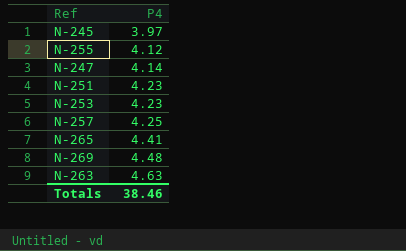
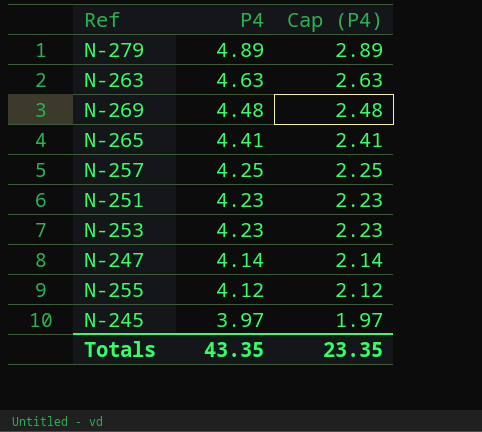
row order: P4 ascending -> P4 descending
column Cap (P4) | formula: none -> [P4] - 2
row N-279: none -> 4.89 | 2.89
Totals | P4: 38.46 -> 43.35

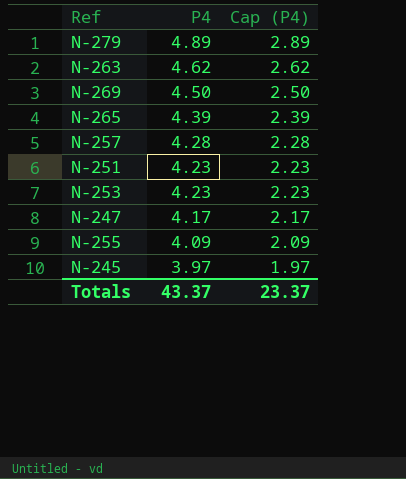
N-263 | P4: 4.63 -> 4.62
N-263 | Cap (P4): 2.63 -> 2.62
N-269 | P4: 4.48 -> 4.50
N-269 | Cap (P4): 2.48 -> 2.50
N-265 | P4: 4.41 -> 4.39
N-265 | Cap (P4): 2.41 -> 2.39
N-257 | P4: 4.25 -> 4.28
N-257 | Cap (P4): 2.25 -> 2.28
N-247 | P4: 4.14 -> 4.17
N-247 | Cap (P4): 2.14 -> 2.17
N-255 | P4: 4.12 -> 4.09
N-255 | Cap (P4): 2.12 -> 2.09
Totals | P4: 43.35 -> 43.37
Totals | Cap (P4): 23.35 -> 23.37

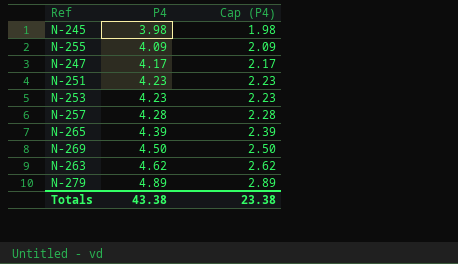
row order: P4 descending -> P4 ascending
N-245 | P4: 3.97 -> 3.98
N-245 | Cap (P4): 1.97 -> 1.98
Totals | P4: 43.37 -> 43.38
Totals | Cap (P4): 23.37 -> 23.38

